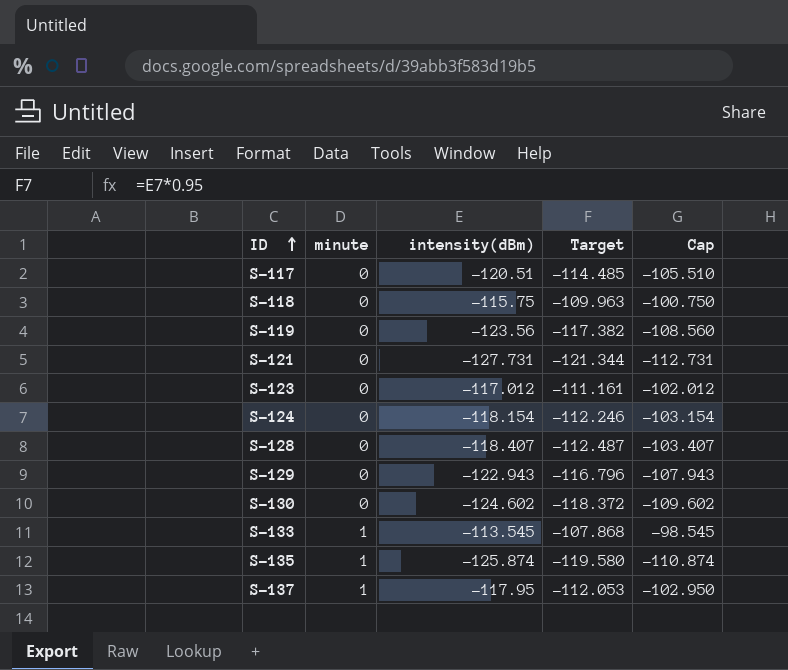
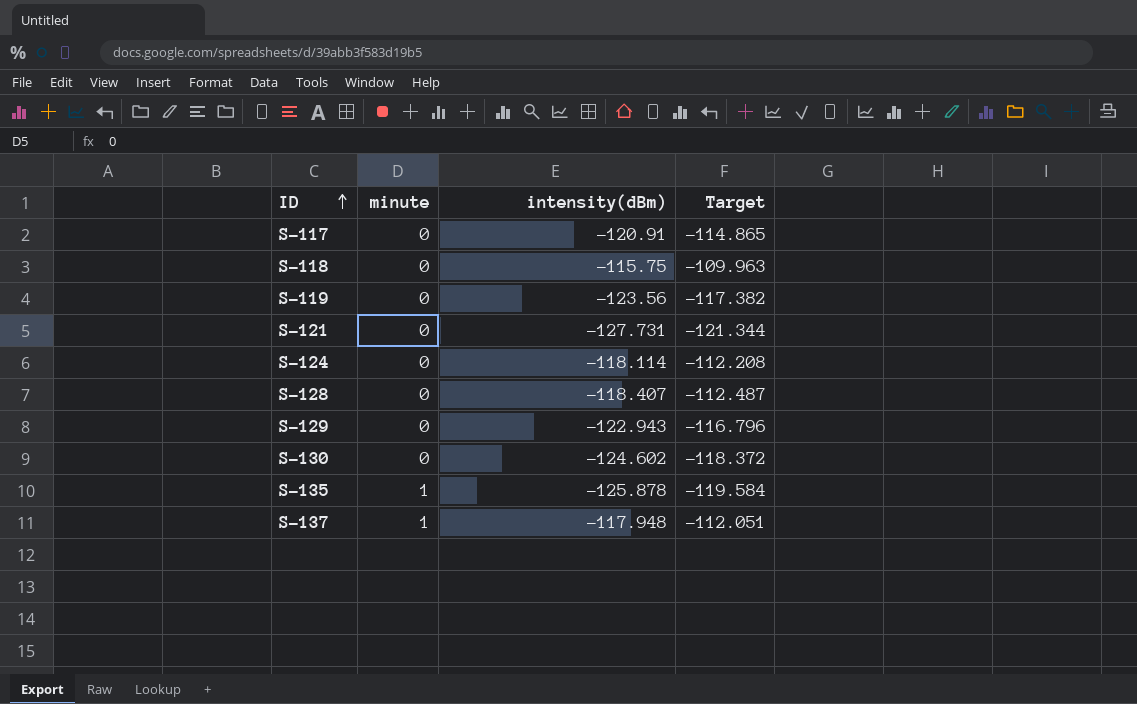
column Cap | formula: [intensity(dBm)] + 15 -> none
row S-123: 0 | -117.012 | -111.161 | -102.012 -> none
row S-133: 1 | -113.545 | -107.868 | -98.545 -> none
S-117 | intensity(dBm): -120.51 -> -120.91
S-117 | Target: -114.485 -> -114.865
S-124 | intensity(dBm): -118.154 -> -118.114
S-124 | Target: -112.246 -> -112.208
S-135 | intensity(dBm): -125.874 -> -125.878
S-135 | Target: -119.580 -> -119.584
S-137 | intensity(dBm): -117.95 -> -117.948
S-137 | Target: -112.053 -> -112.051

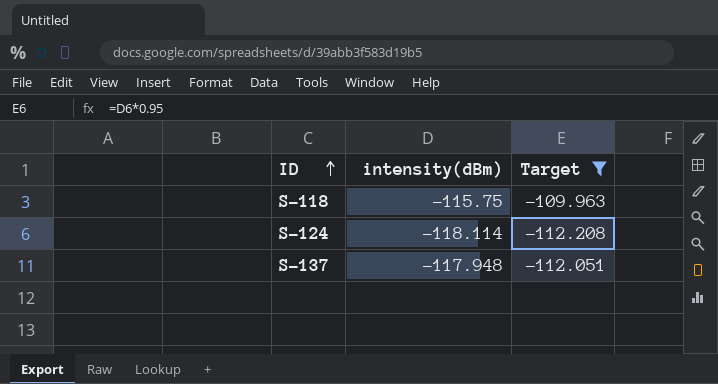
filter: none -> Target >= -112.208
column minute | position: 2 -> none

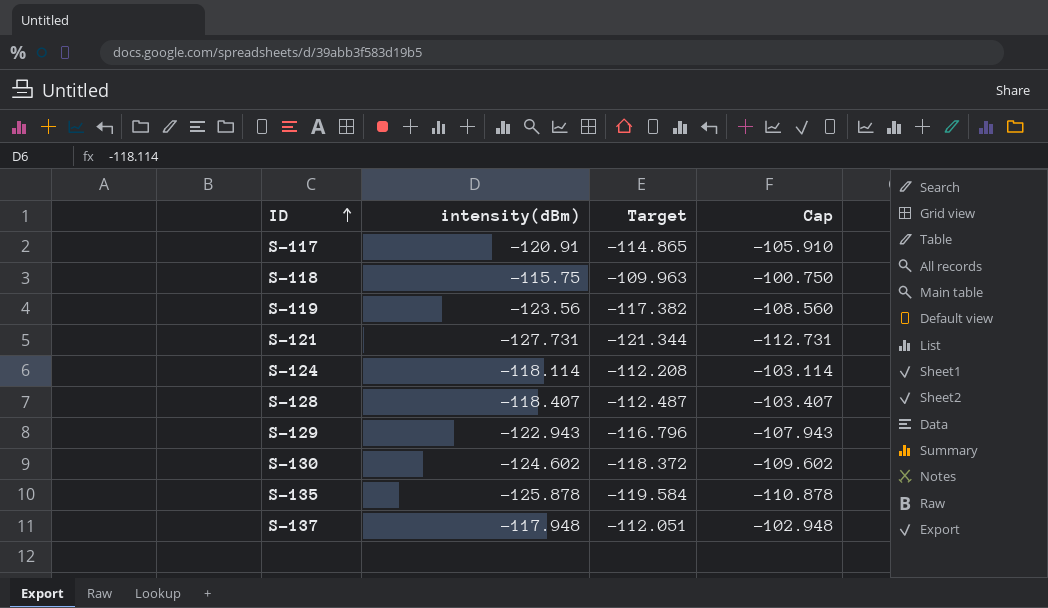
filter: Target >= -112.208 -> none
column Cap | formula: none -> [intensity(dBm)] + 15

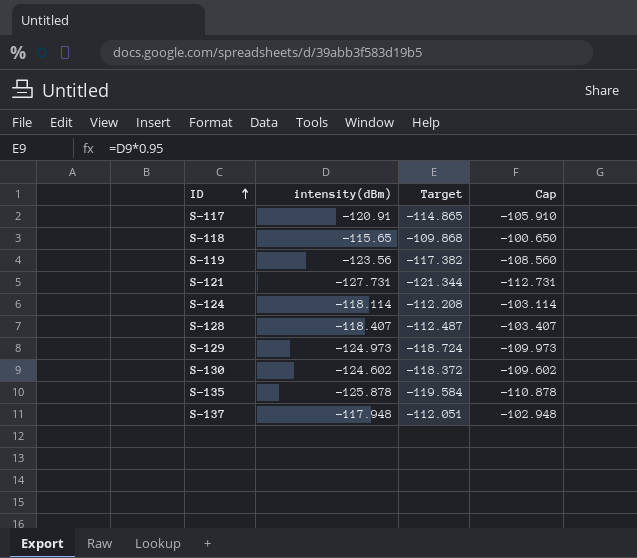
S-118 | intensity(dBm): -115.75 -> -115.65
S-118 | Target: -109.963 -> -109.868
S-118 | Cap: -100.750 -> -100.650
S-129 | intensity(dBm): -122.943 -> -124.973
S-129 | Target: -116.796 -> -118.724
S-129 | Cap: -107.943 -> -109.973

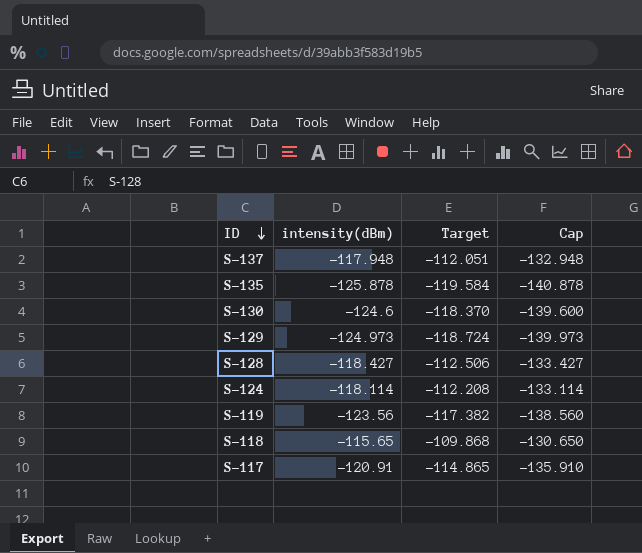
row order: ID ascending -> ID descending
column Cap | formula: [intensity(dBm)] + 15 -> [intensity(dBm)] - 15
row S-121: -127.731 | -121.344 | -112.731 -> none
S-130 | intensity(dBm): -124.602 -> -124.6
S-130 | Target: -118.372 -> -118.370
S-128 | intensity(dBm): -118.407 -> -118.427
S-128 | Target: -112.487 -> -112.506

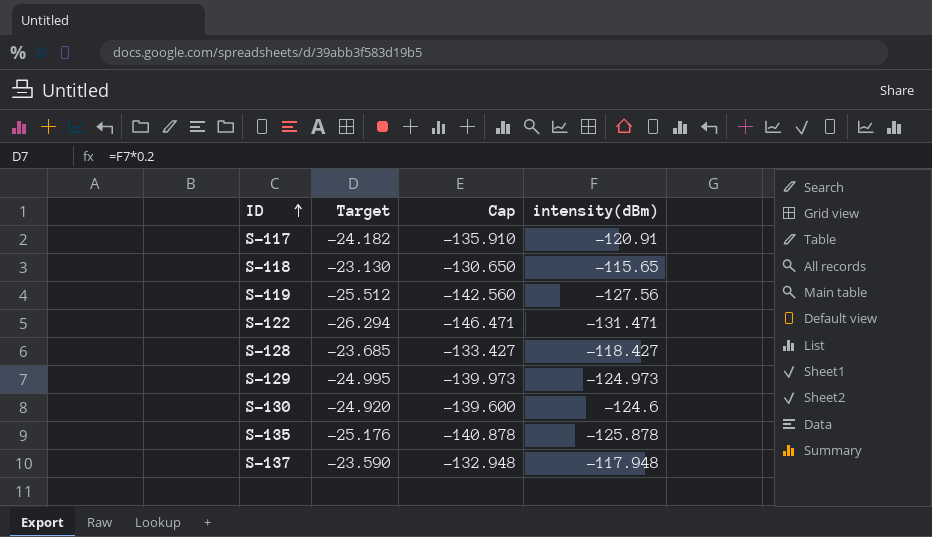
row order: ID descending -> ID ascending
column Target | formula: [intensity(dBm)] * 0.95 -> [intensity(dBm)] * 0.2
column intensity(dBm) | position: 2 -> 4
row S-124: -118.114 | -112.208 | -133.114 -> none
S-119 | Cap: -138.560 -> -142.560
S-119 | intensity(dBm): -123.56 -> -127.56
row S-122: none -> -26.294 | -146.471 | -131.471

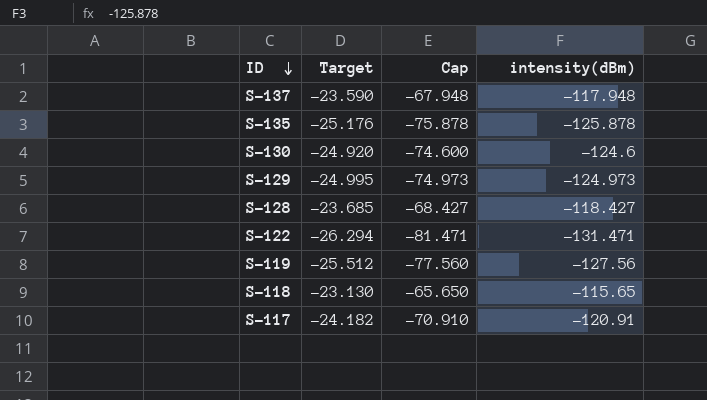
row order: ID ascending -> ID descending
column Cap | formula: [intensity(dBm)] - 15 -> [intensity(dBm)] + 50

